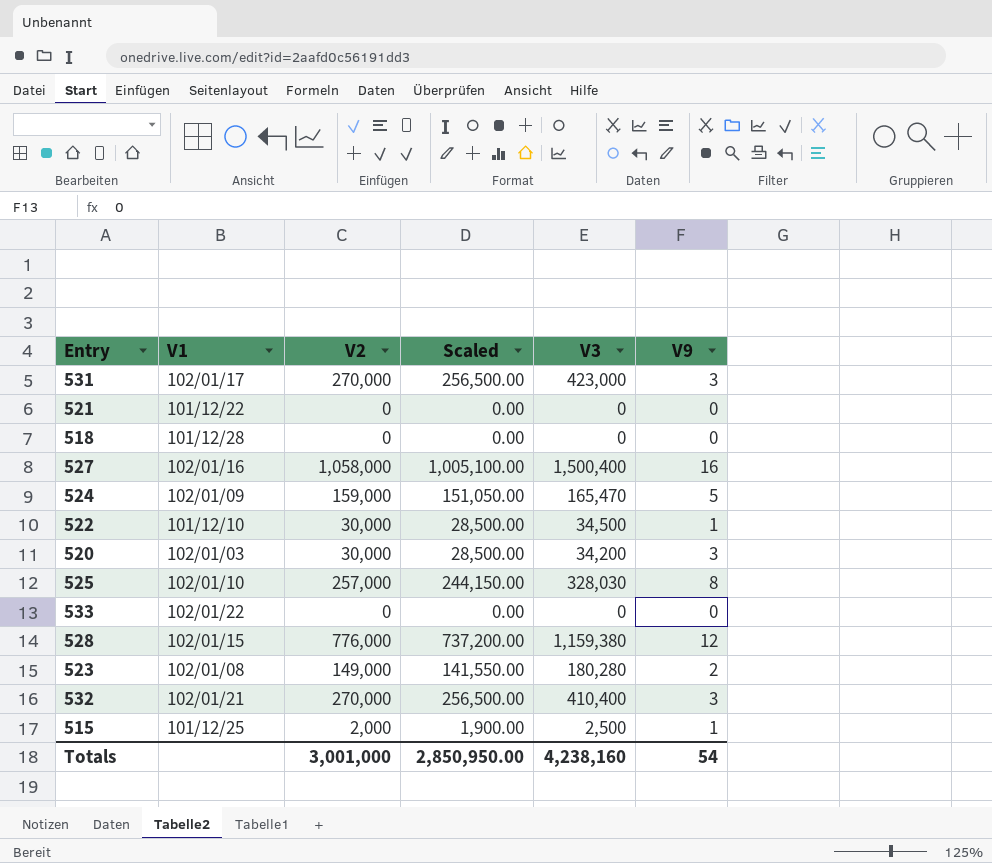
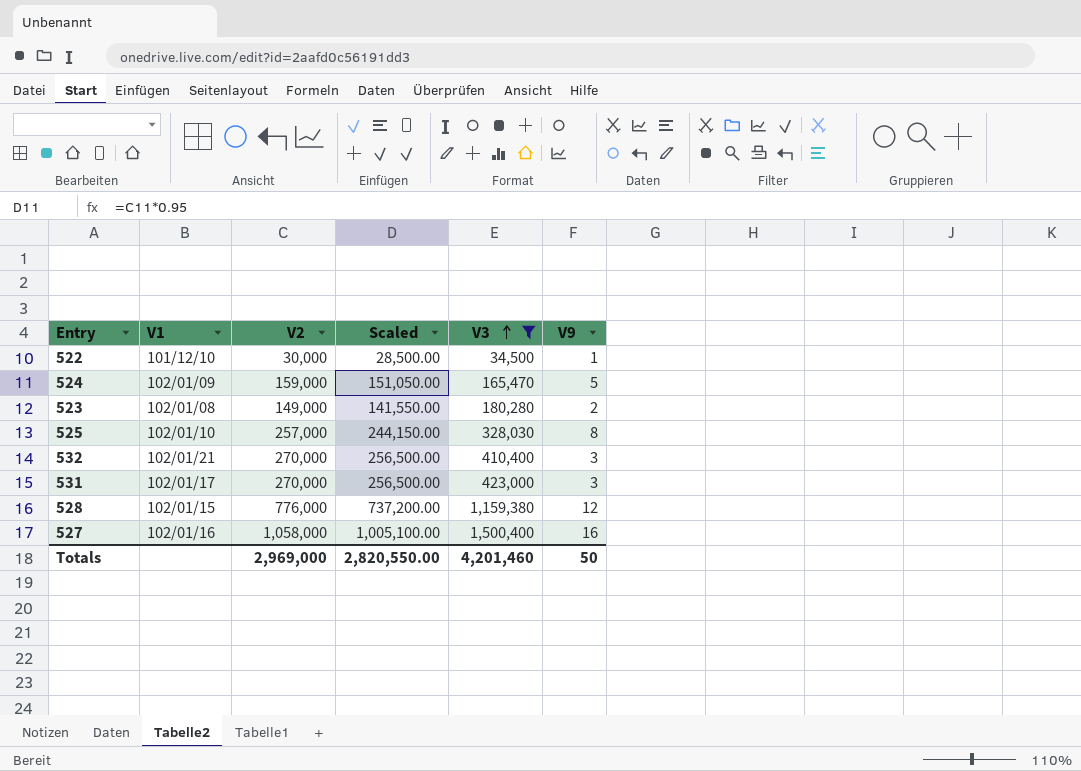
filter: none -> V3 >= 34,500
row order: none -> V3 ascending
Totals | V2: 3,001,000 -> 2,969,000
Totals | Scaled: 2,850,950.00 -> 2,820,550.00
Totals | V3: 4,238,160 -> 4,201,460
Totals | V9: 54 -> 50

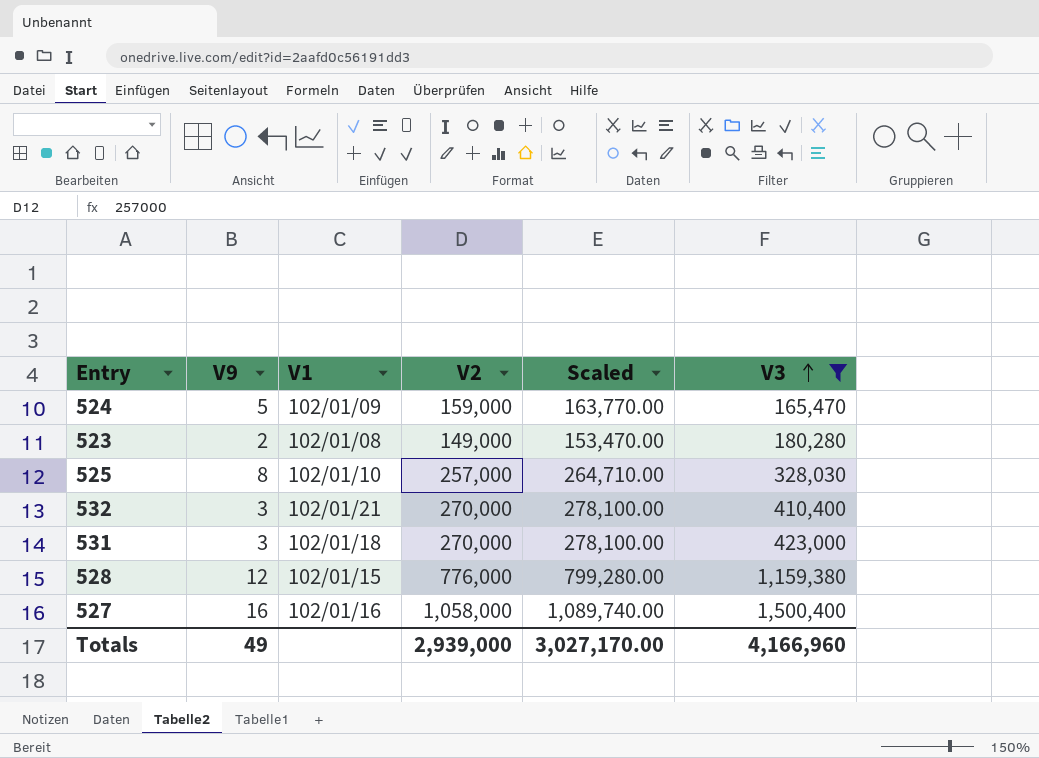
column V9 | position: 6 -> 2
column Scaled | formula: [V2] * 0.95 -> [V2] * 1.03
row 522: 101/12/10 | 30,000 | 28,500.00 | 34,500 | 1 -> none
531 | V1: 102/01/17 -> 102/01/18
Totals | V9: 50 -> 49
Totals | V2: 2,969,000 -> 2,939,000
Totals | Scaled: 2,820,550.00 -> 3,027,170.00
Totals | V3: 4,201,460 -> 4,166,960

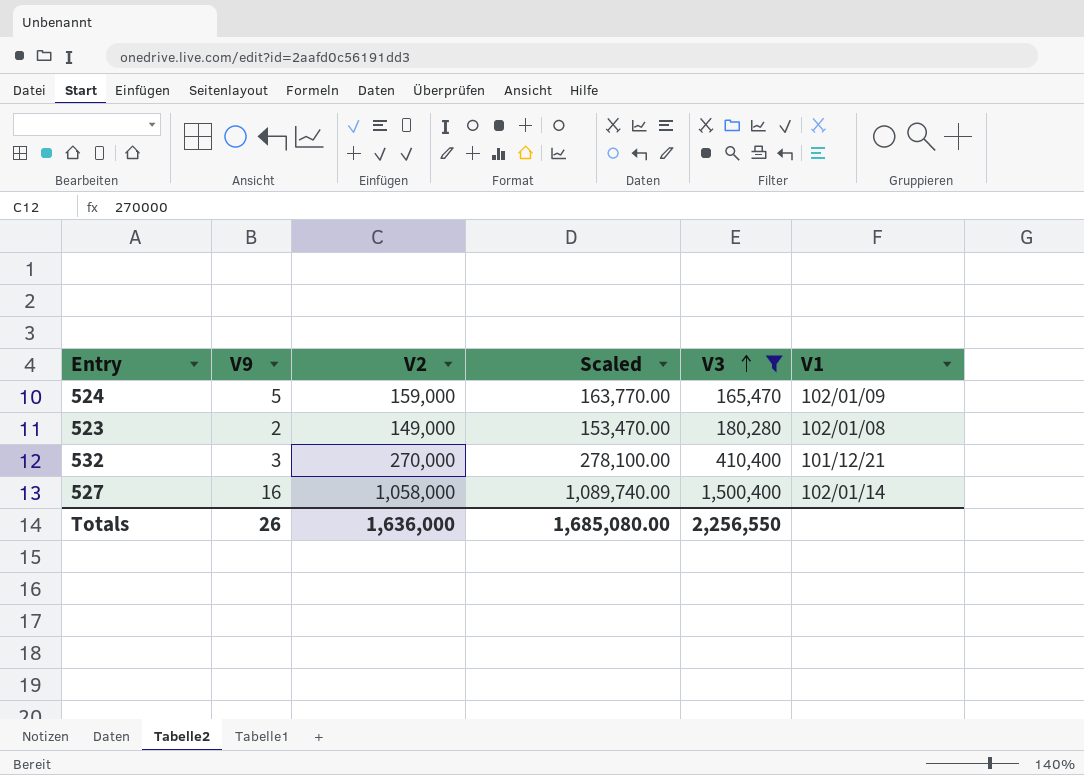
column V1 | position: 3 -> 6
row 525: 8 | 102/01/10 | 257,000 | 264,710.00 | 328,030 -> none
row 531: 3 | 102/01/18 | 270,000 | 278,100.00 | 423,000 -> none
row 528: 12 | 102/01/15 | 776,000 | 799,280.00 | 1,159,380 -> none
532 | V1: 102/01/21 -> 101/12/21
527 | V1: 102/01/16 -> 102/01/14
Totals | V9: 49 -> 26
Totals | V2: 2,939,000 -> 1,636,000
Totals | Scaled: 3,027,170.00 -> 1,685,080.00
Totals | V3: 4,166,960 -> 2,256,550

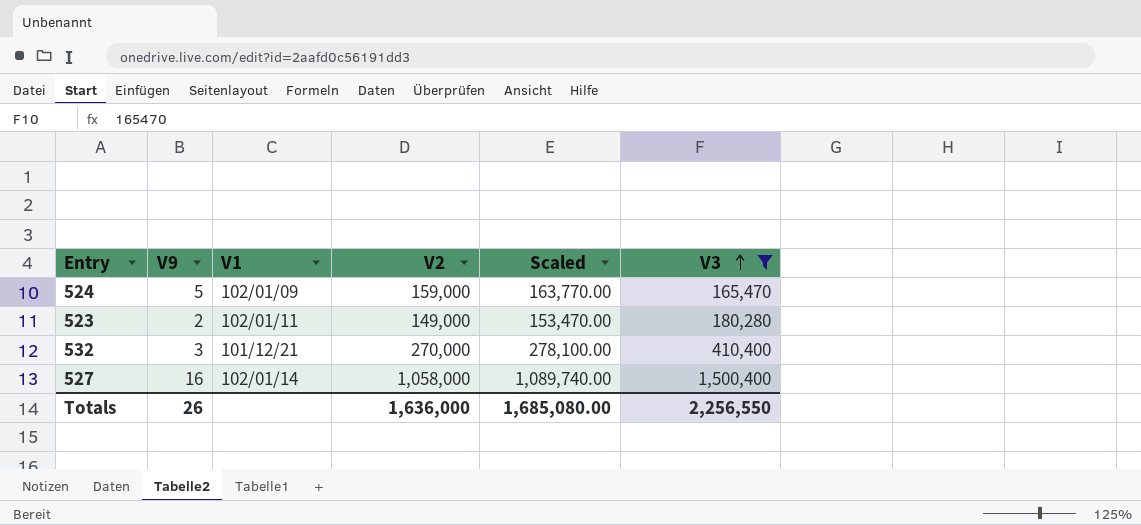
column V1 | position: 6 -> 3
523 | V1: 102/01/08 -> 102/01/11

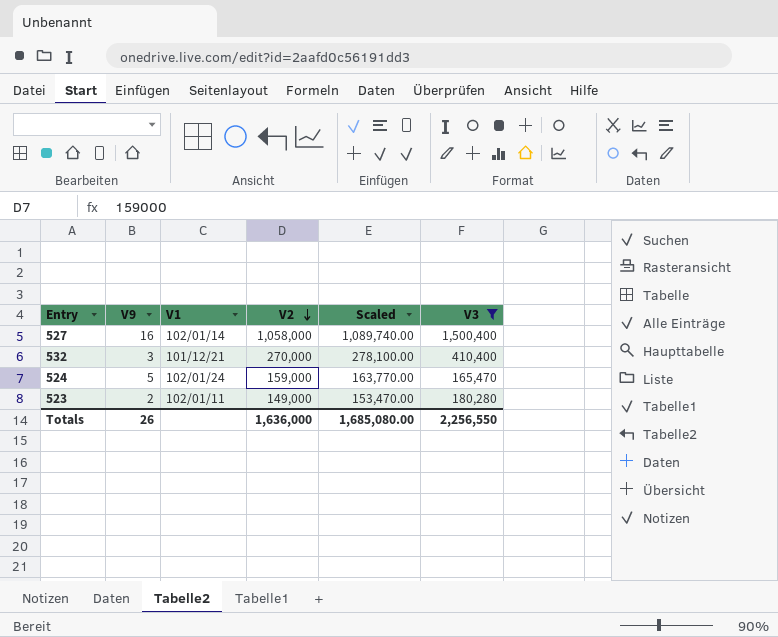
row order: V3 ascending -> V2 descending
524 | V1: 102/01/09 -> 102/01/24

